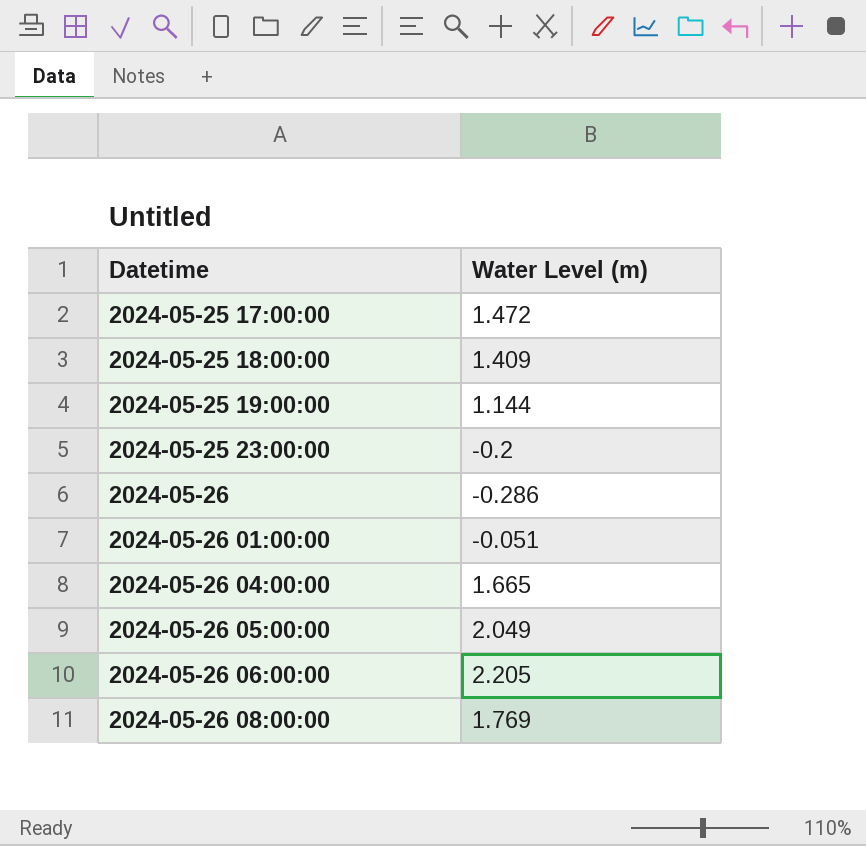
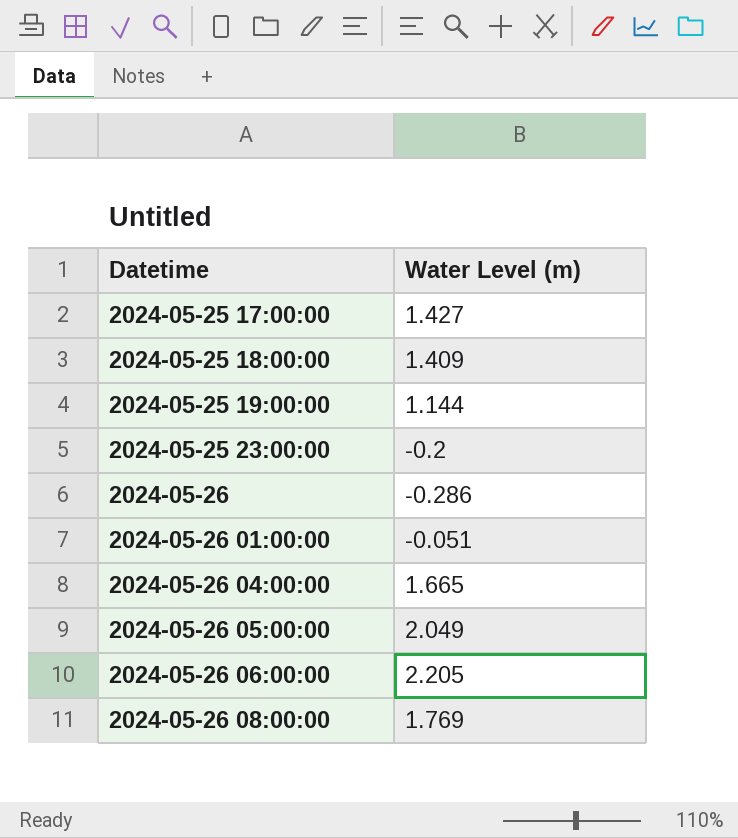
2024-05-25 17:00:00 | Water Level (m): 1.472 -> 1.427

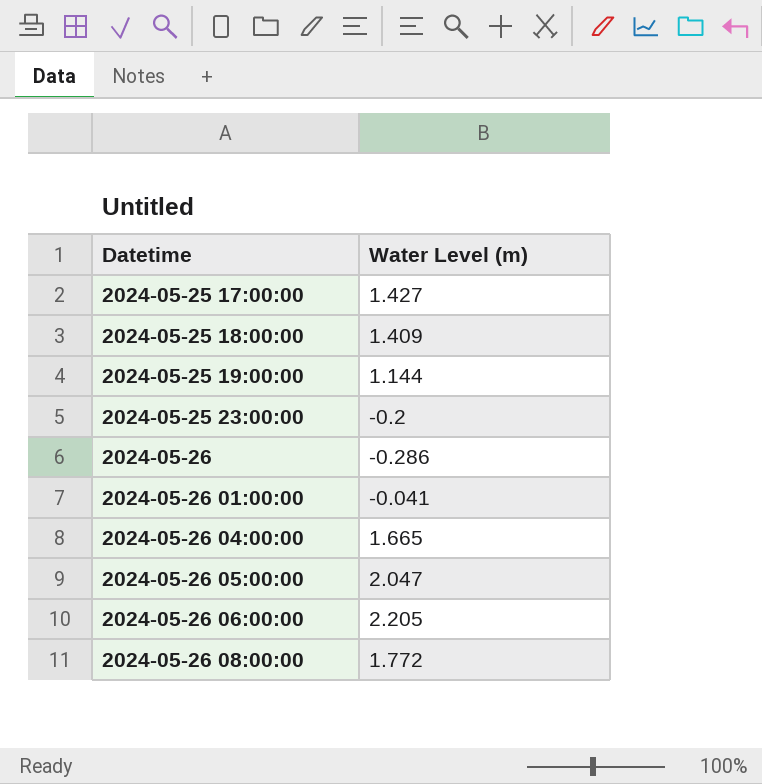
2024-05-26 01:00:00 | Water Level (m): -0.051 -> -0.041
2024-05-26 05:00:00 | Water Level (m): 2.049 -> 2.047
2024-05-26 08:00:00 | Water Level (m): 1.769 -> 1.772

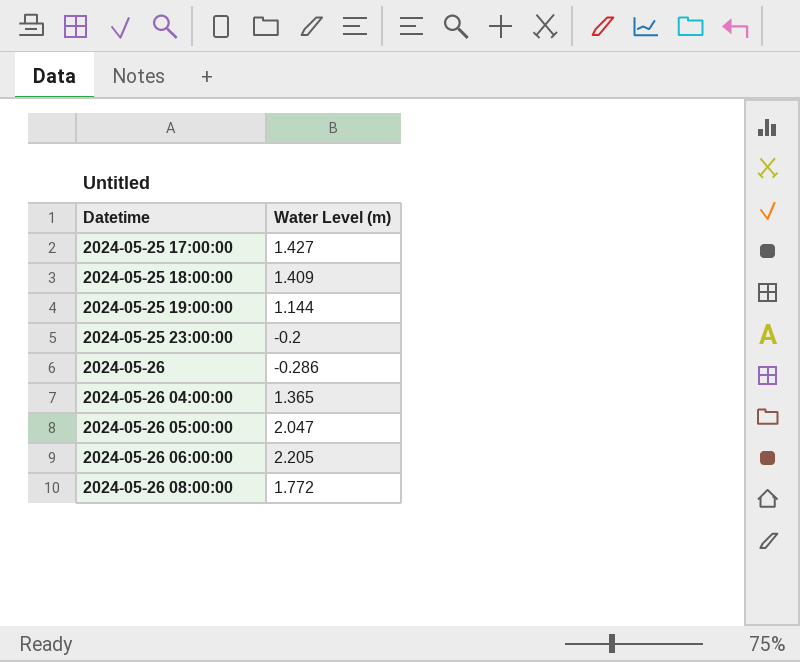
row 2024-05-26 01:00:00: -0.041 -> none
2024-05-26 04:00:00 | Water Level (m): 1.665 -> 1.365

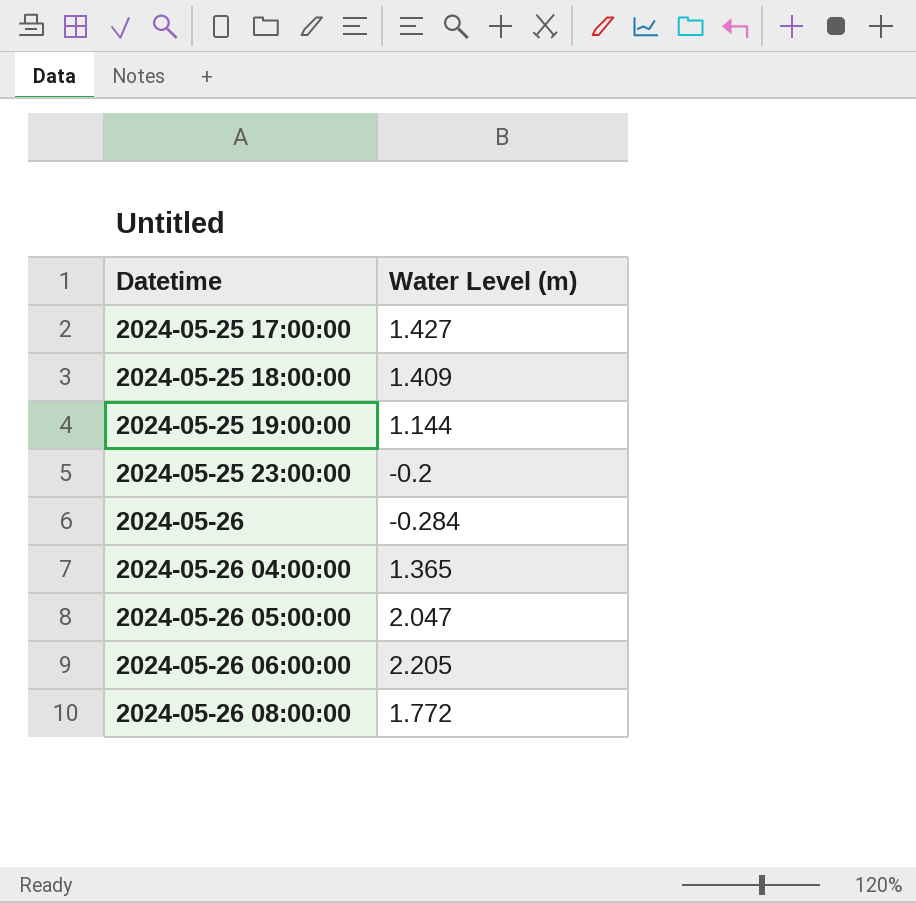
2024-05-26 | Water Level (m): -0.286 -> -0.284

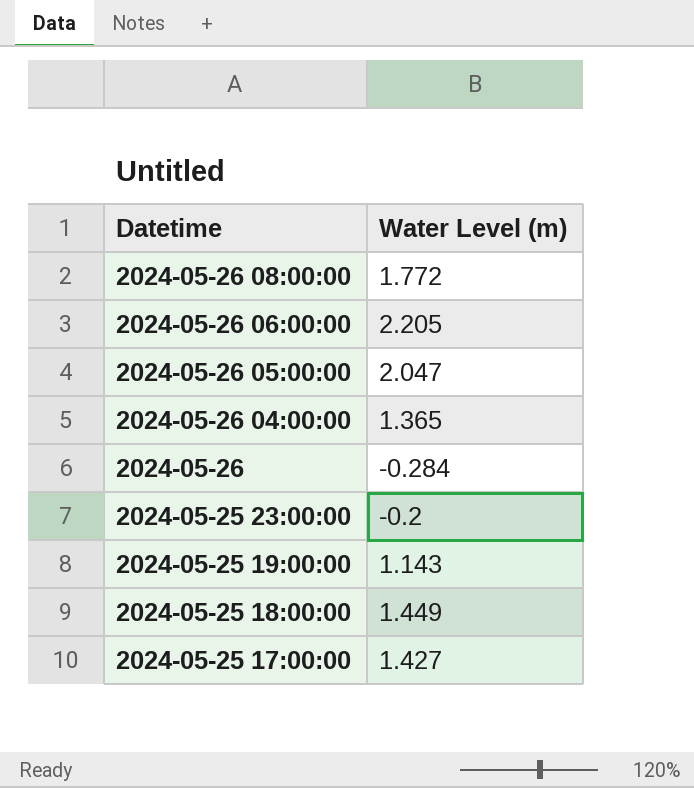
row order: Datetime ascending -> Datetime descending
2024-05-25 19:00:00 | Water Level (m): 1.144 -> 1.143
2024-05-25 18:00:00 | Water Level (m): 1.409 -> 1.449

